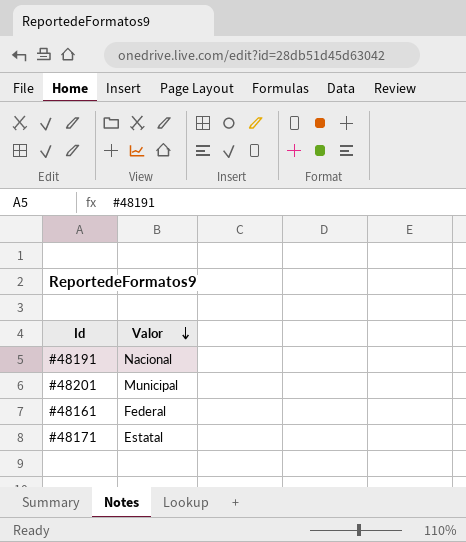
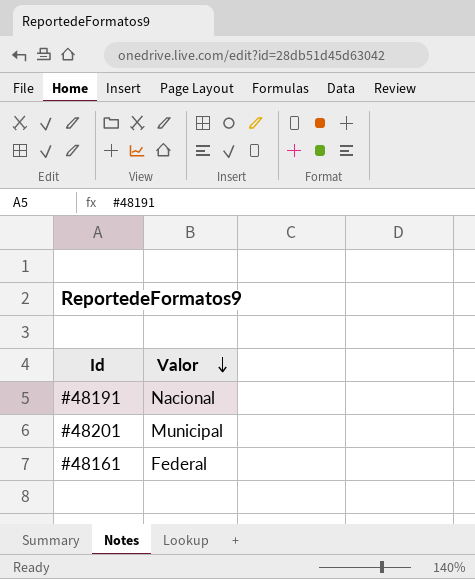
row #48171: Estatal -> none

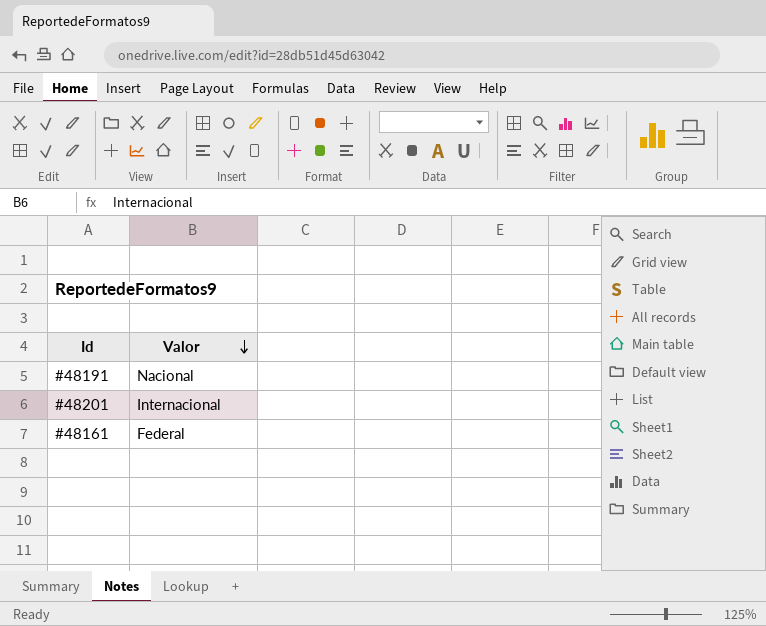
#48201 | Valor: Municipal -> Internacional

